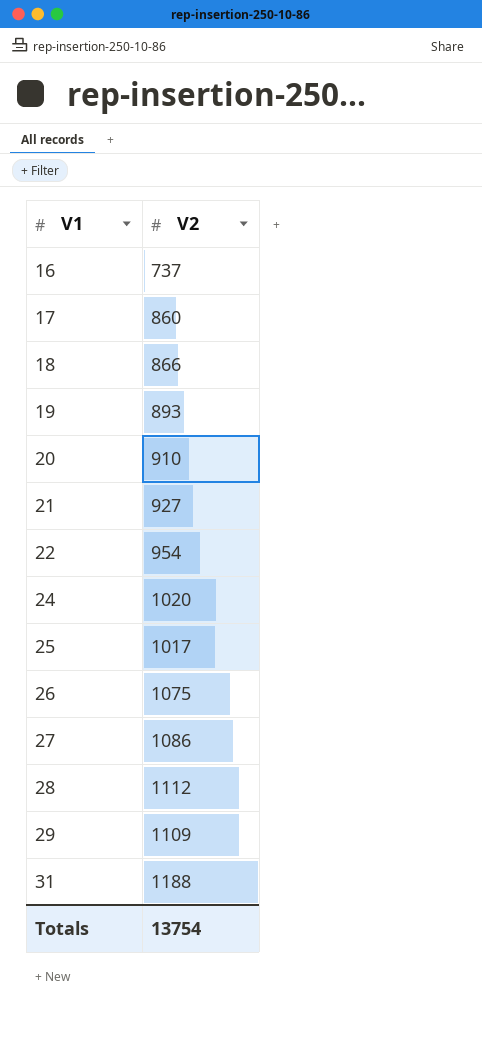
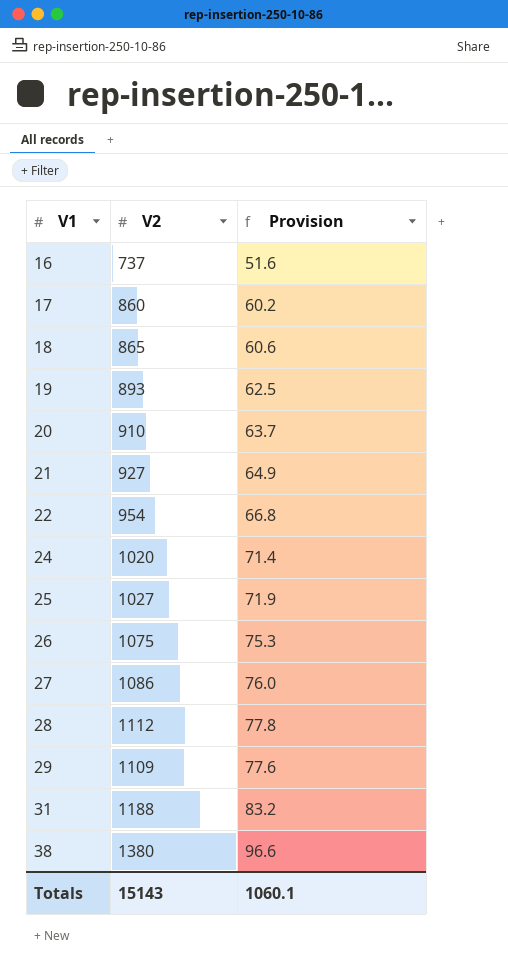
column Provision | formula: none -> [V2] * 0.07
18 | V2: 866 -> 865
25 | V2: 1017 -> 1027
row 38: none -> 1380 | 96.6
Totals | V2: 13754 -> 15143

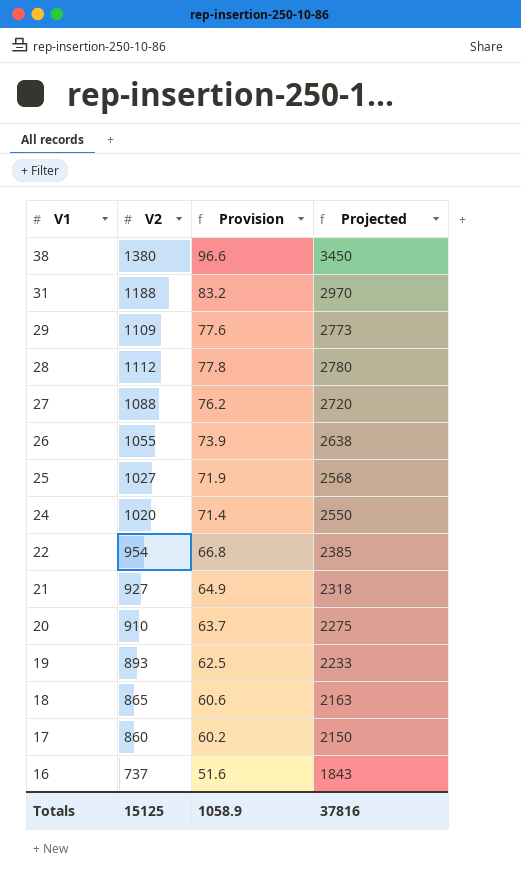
row order: V1 ascending -> V1 descending
column Projected | formula: none -> [V2] * 2.5
27 | V2: 1086 -> 1088
27 | Provision: 76.0 -> 76.2
26 | V2: 1075 -> 1055
26 | Provision: 75.3 -> 73.9
Totals | V2: 15143 -> 15125
Totals | Provision: 1060.1 -> 1058.9

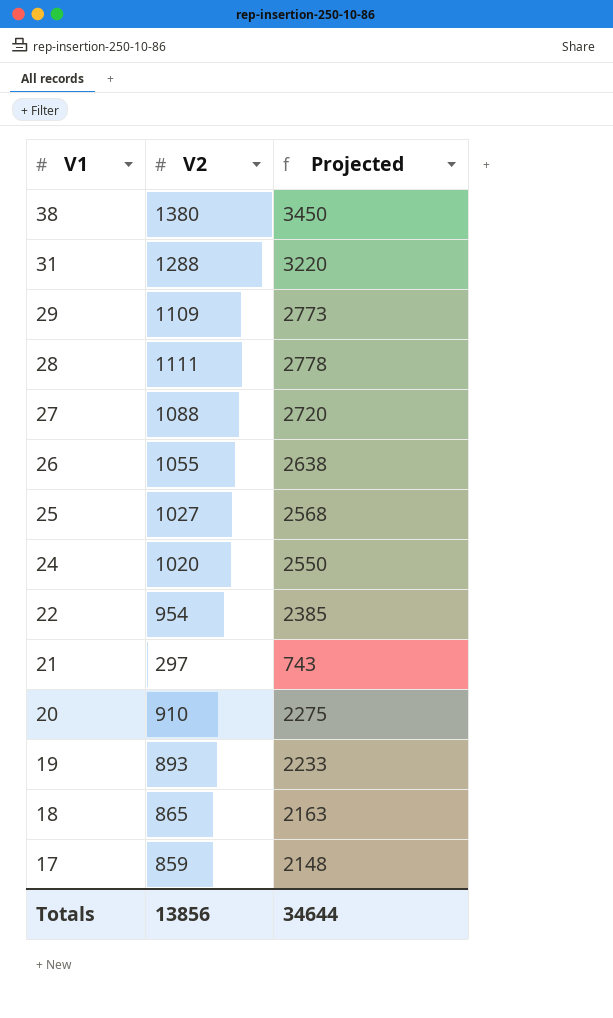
column Provision | formula: [V2] * 0.07 -> none
row 16: 737 | 51.6 | 1843 -> none
31 | V2: 1188 -> 1288
31 | Projected: 2970 -> 3220
28 | V2: 1112 -> 1111
28 | Projected: 2780 -> 2778
21 | V2: 927 -> 297
21 | Projected: 2318 -> 743
17 | V2: 860 -> 859
17 | Projected: 2150 -> 2148
Totals | V2: 15125 -> 13856
Totals | Projected: 37816 -> 34644

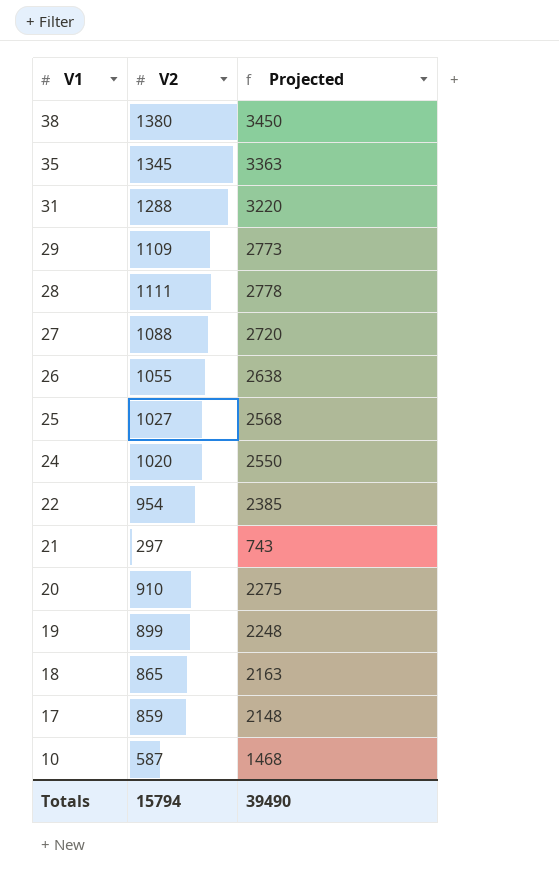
row 35: none -> 1345 | 3363
19 | V2: 893 -> 899
19 | Projected: 2233 -> 2248
row 10: none -> 587 | 1468
Totals | V2: 13856 -> 15794
Totals | Projected: 34644 -> 39490

